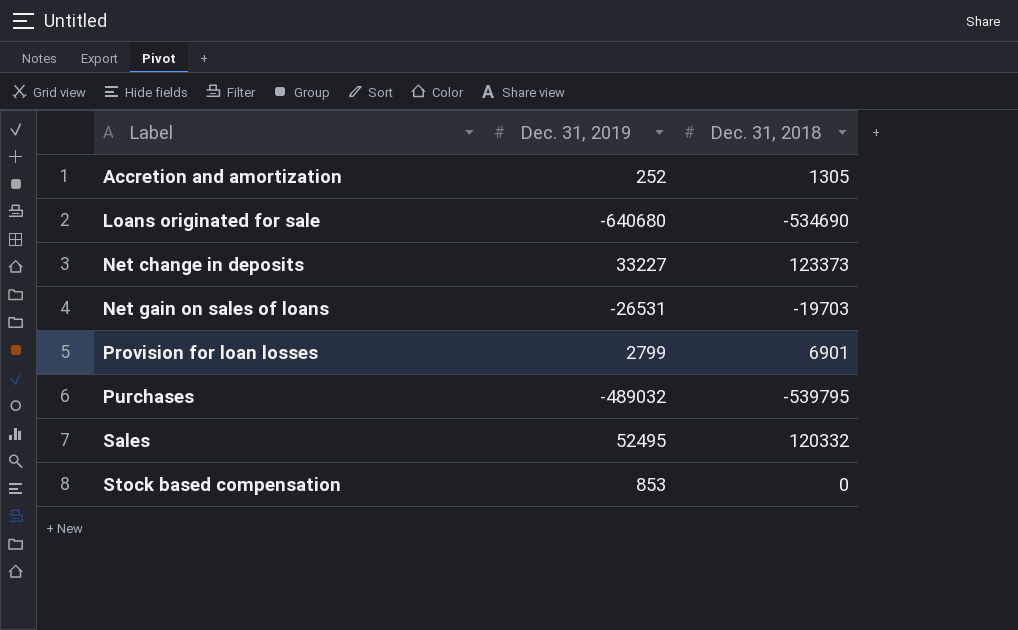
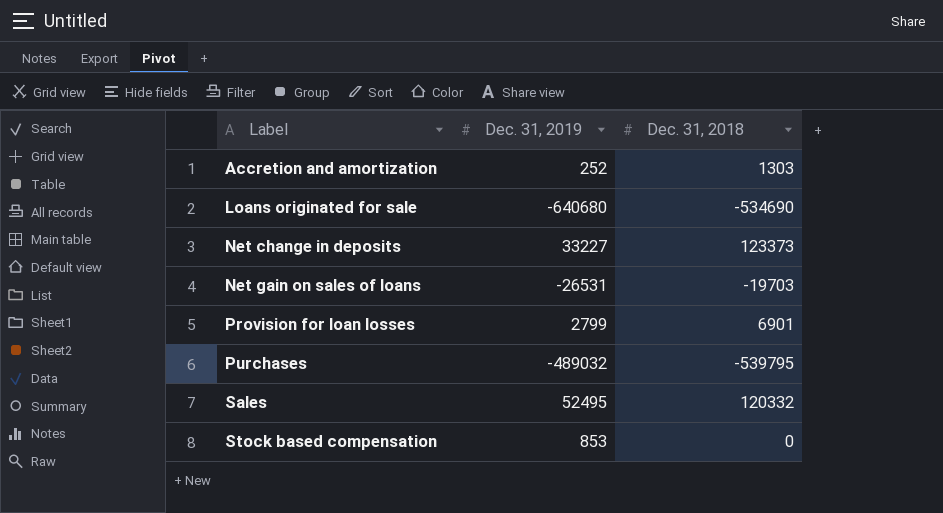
Accretion and amortization | Dec. 31, 2018: 1305 -> 1303

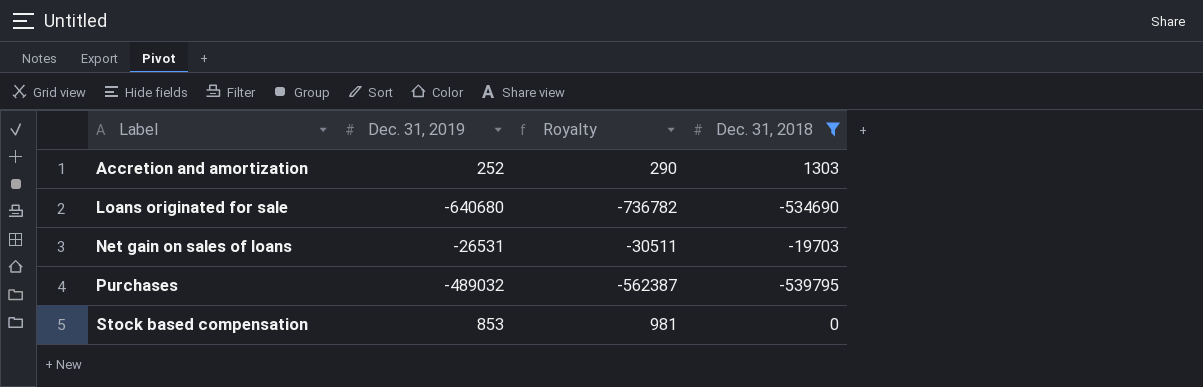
filter: none -> Dec. 31, 2018 <= 1303
column Royalty | formula: none -> [Dec. 31, 2019] * 1.15

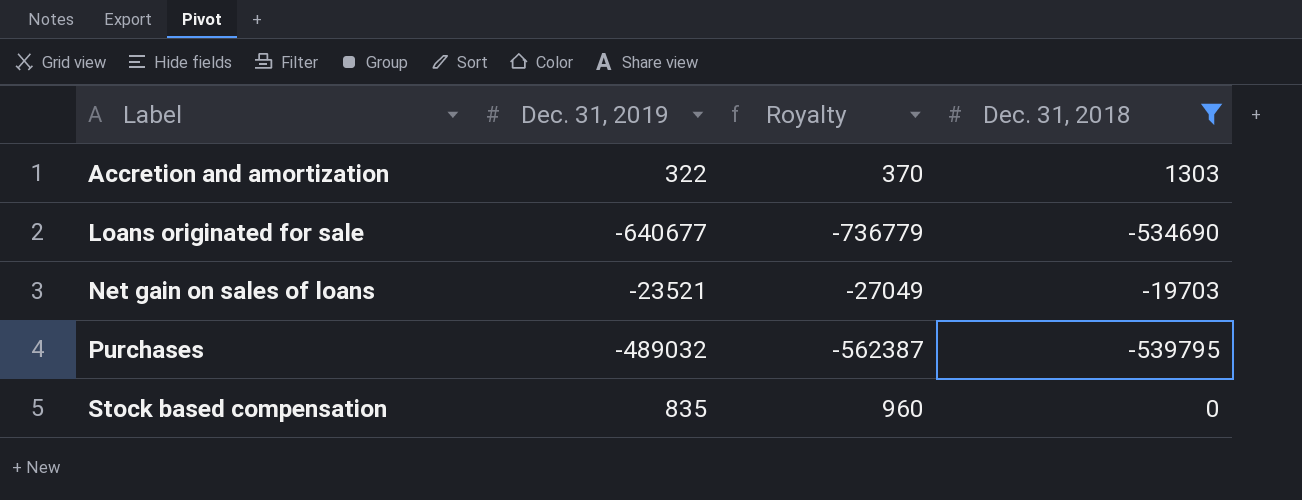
Accretion and amortization | Dec. 31, 2019: 252 -> 322
Accretion and amortization | Royalty: 290 -> 370
Loans originated for sale | Dec. 31, 2019: -640680 -> -640677
Loans originated for sale | Royalty: -736782 -> -736779
Net gain on sales of loans | Dec. 31, 2019: -26531 -> -23521
Net gain on sales of loans | Royalty: -30511 -> -27049
Stock based compensation | Dec. 31, 2019: 853 -> 835
Stock based compensation | Royalty: 981 -> 960

